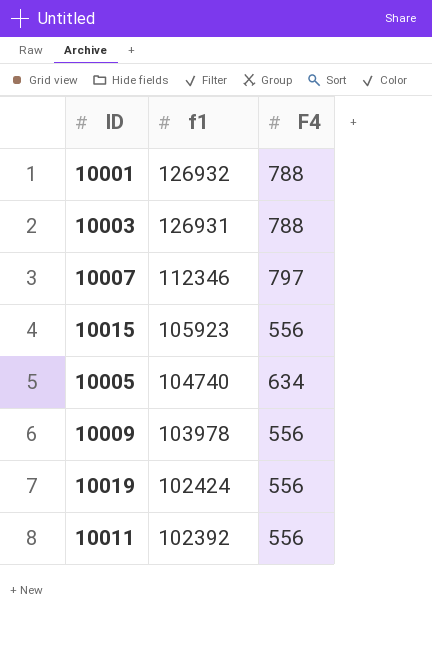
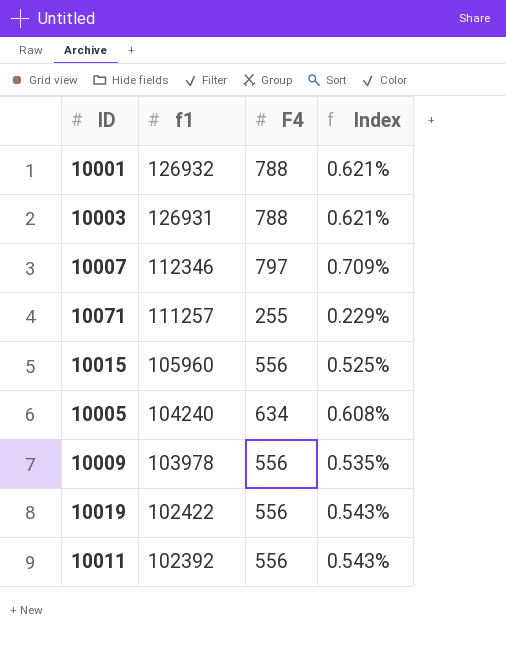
column Index | formula: none -> [F4] / [f1]
row 10071: none -> 111257 | 255 | 0.229%
10015 | f1: 105923 -> 105960
10005 | f1: 104740 -> 104240
10019 | f1: 102424 -> 102422

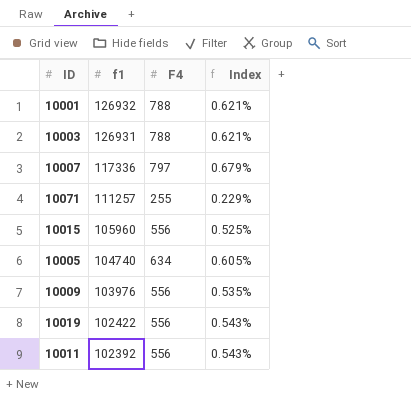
10007 | f1: 112346 -> 117336
10007 | Index: 0.709% -> 0.679%
10005 | f1: 104240 -> 104740
10005 | Index: 0.608% -> 0.605%
10009 | f1: 103978 -> 103976

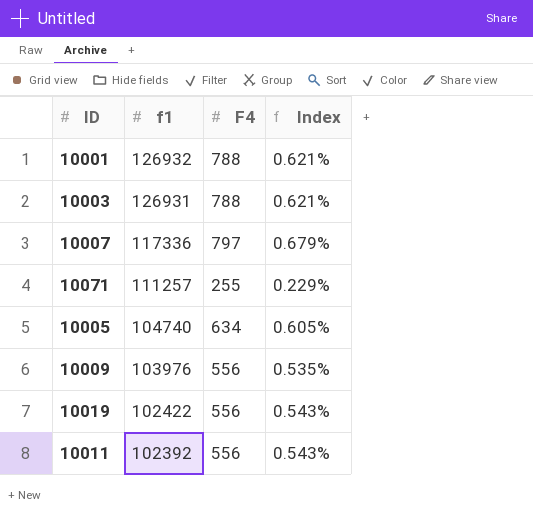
row 10015: 105960 | 556 | 0.525% -> none

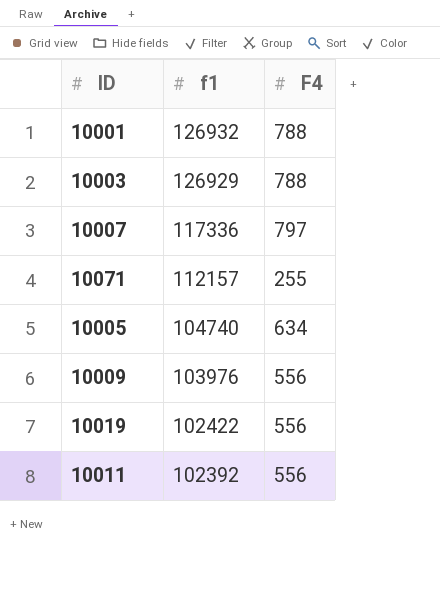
column Index | formula: [F4] / [f1] -> none
10003 | f1: 126931 -> 126929
10071 | f1: 111257 -> 112157

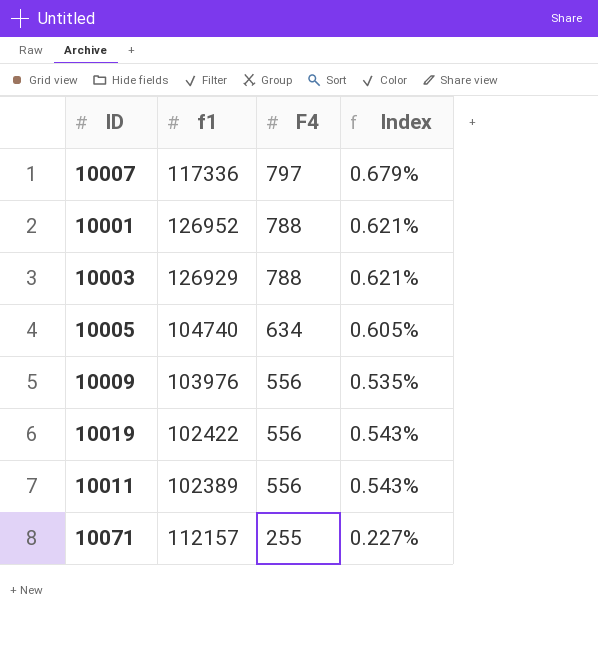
row order: f1 descending -> F4 descending
column Index | formula: none -> [F4] / [f1]
10001 | f1: 126932 -> 126952
10011 | f1: 102392 -> 102389

